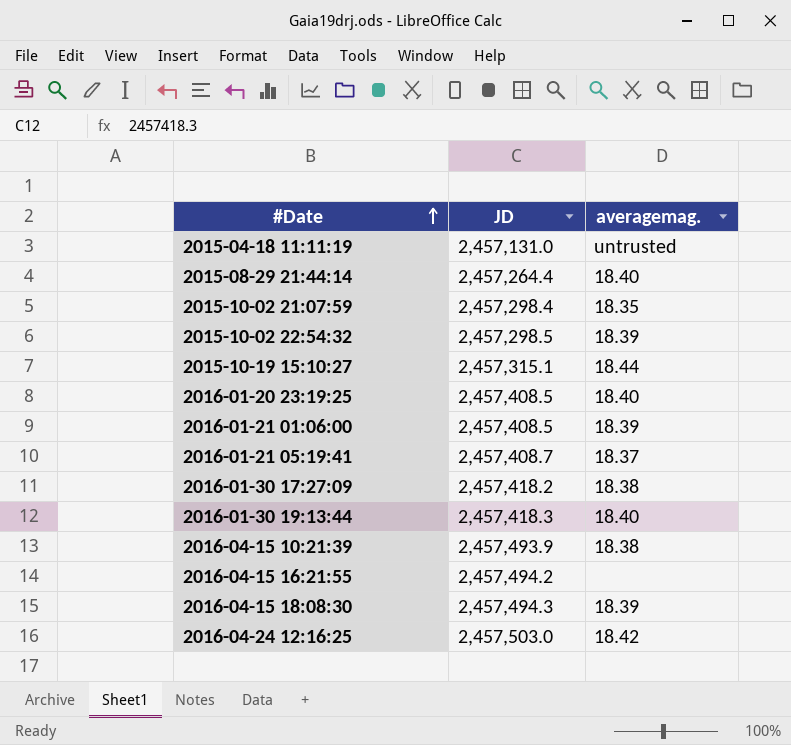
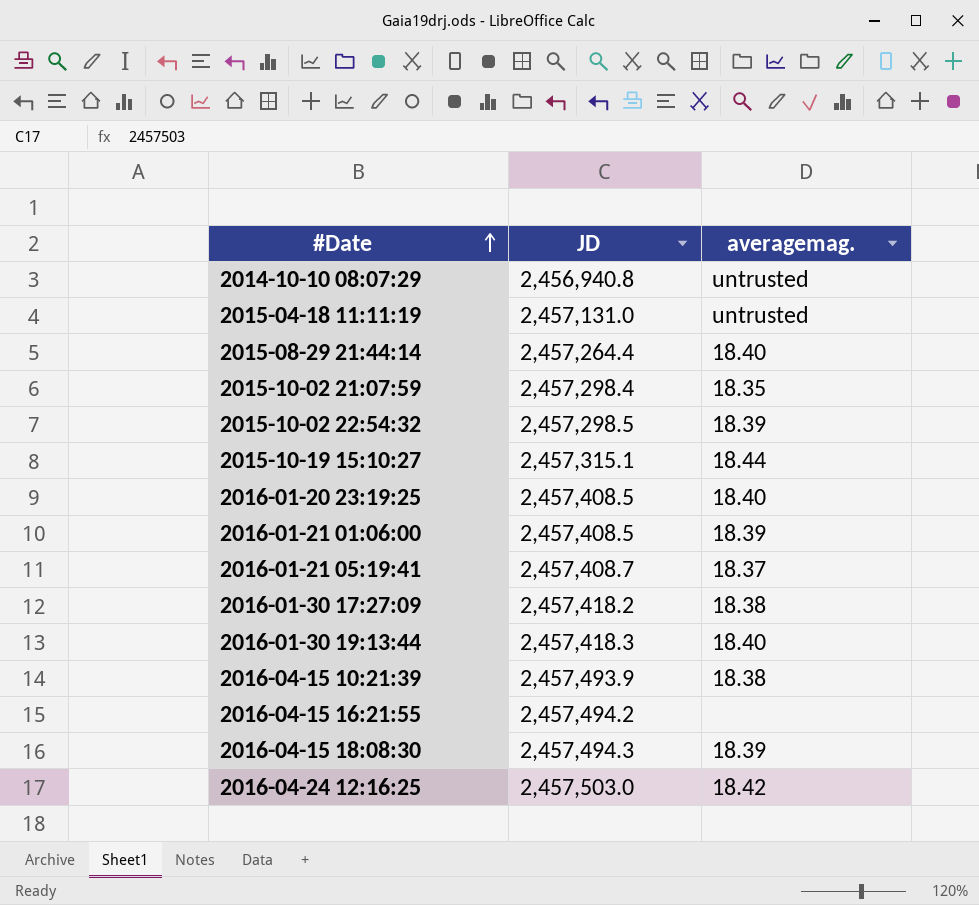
row 2014-10-10 08:07:29: none -> 2,456,940.8 | untrusted

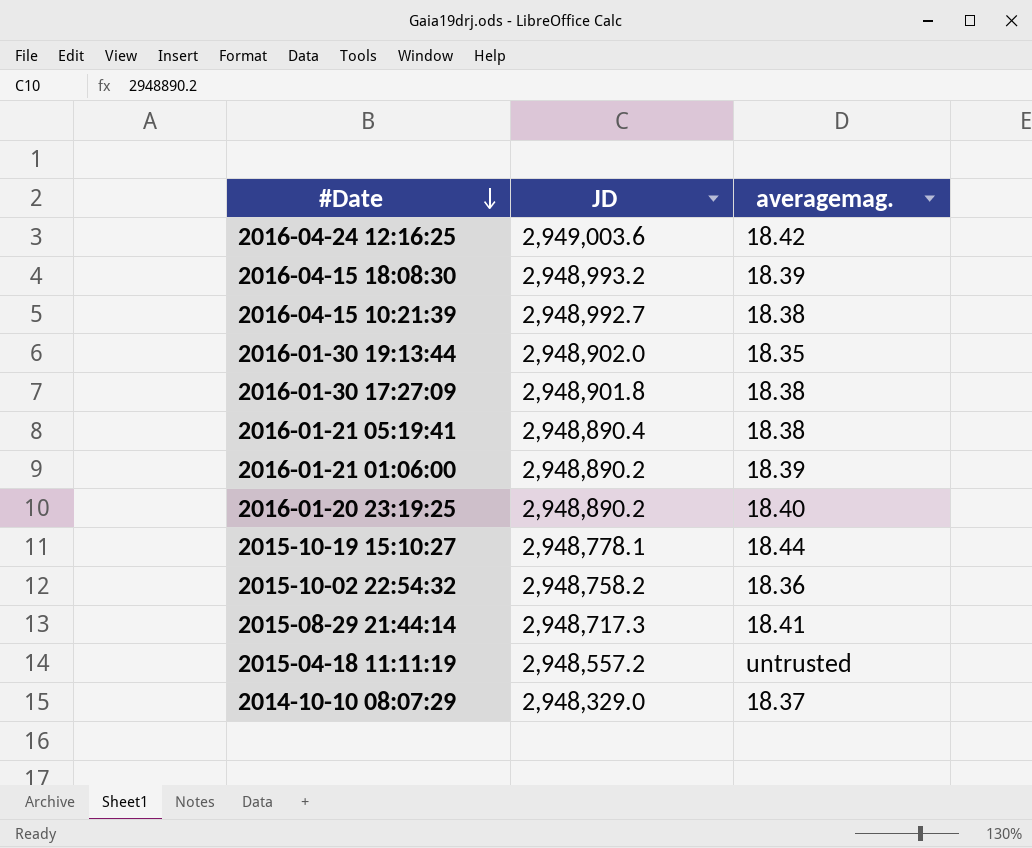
row order: #Date ascending -> #Date descending
row 2015-10-02 21:07:59: 2,457,298.4 | 18.35 -> none
row 2016-04-15 16:21:55: 2,457,494.2 | none -> none
2016-04-24 12:16:25 | JD: 2,457,503.0 -> 2,949,003.6
2016-04-15 18:08:30 | JD: 2,457,494.3 -> 2,948,993.2
2016-04-15 10:21:39 | JD: 2,457,493.9 -> 2,948,992.7
2016-01-30 19:13:44 | JD: 2,457,418.3 -> 2,948,902.0
2016-01-30 19:13:44 | averagemag.: 18.40 -> 18.35
2016-01-30 17:27:09 | JD: 2,457,418.2 -> 2,948,901.8
2016-01-21 05:19:41 | JD: 2,457,408.7 -> 2,948,890.4
2016-01-21 05:19:41 | averagemag.: 18.37 -> 18.38
2016-01-21 01:06:00 | JD: 2,457,408.5 -> 2,948,890.2
2016-01-20 23:19:25 | JD: 2,457,408.5 -> 2,948,890.2
2015-10-19 15:10:27 | JD: 2,457,315.1 -> 2,948,778.1
2015-10-02 22:54:32 | JD: 2,457,298.5 -> 2,948,758.2
2015-10-02 22:54:32 | averagemag.: 18.39 -> 18.36
2015-08-29 21:44:14 | JD: 2,457,264.4 -> 2,948,717.3
2015-08-29 21:44:14 | averagemag.: 18.40 -> 18.41
2015-04-18 11:11:19 | JD: 2,457,131.0 -> 2,948,557.2
2014-10-10 08:07:29 | JD: 2,456,940.8 -> 2,948,329.0
2014-10-10 08:07:29 | averagemag.: untrusted -> 18.37

